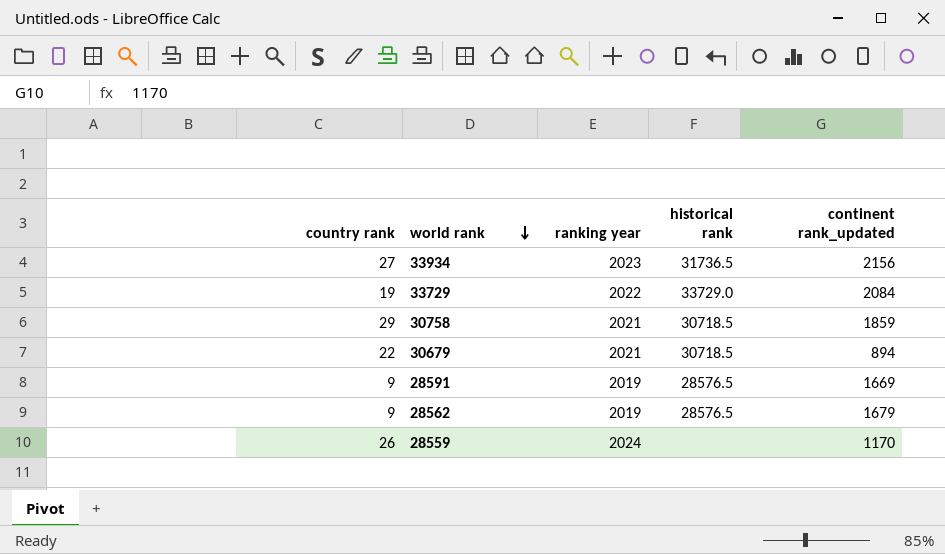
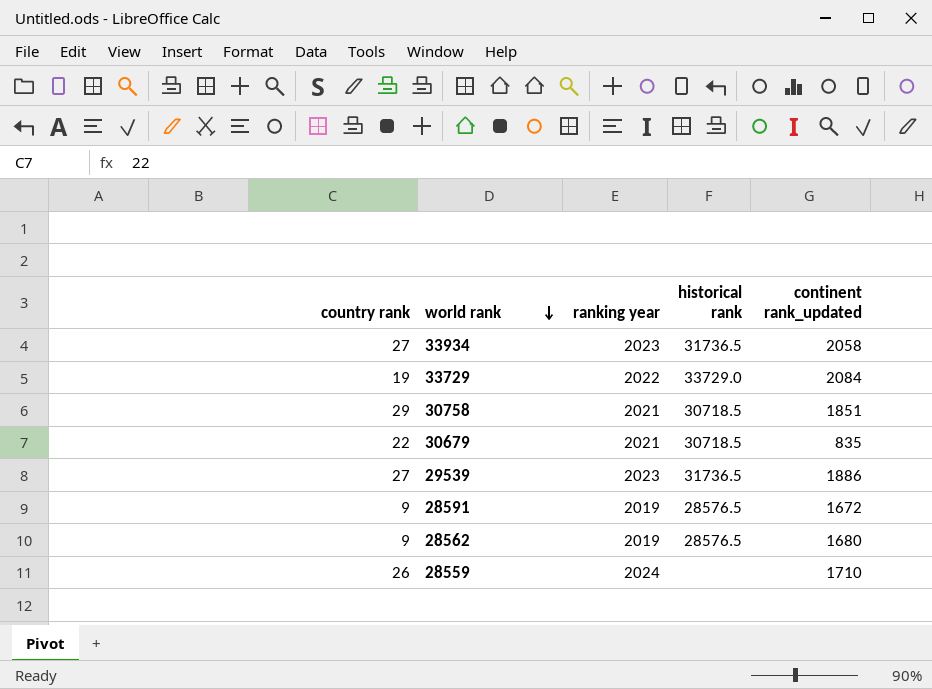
33934 | continent rank_updated: 2156 -> 2058
30758 | continent rank_updated: 1859 -> 1851
30679 | continent rank_updated: 894 -> 835
row 29539: none -> 27 | 2023 | 31736.5 | 1886
28591 | continent rank_updated: 1669 -> 1672
28562 | continent rank_updated: 1679 -> 1680
28559 | continent rank_updated: 1170 -> 1710

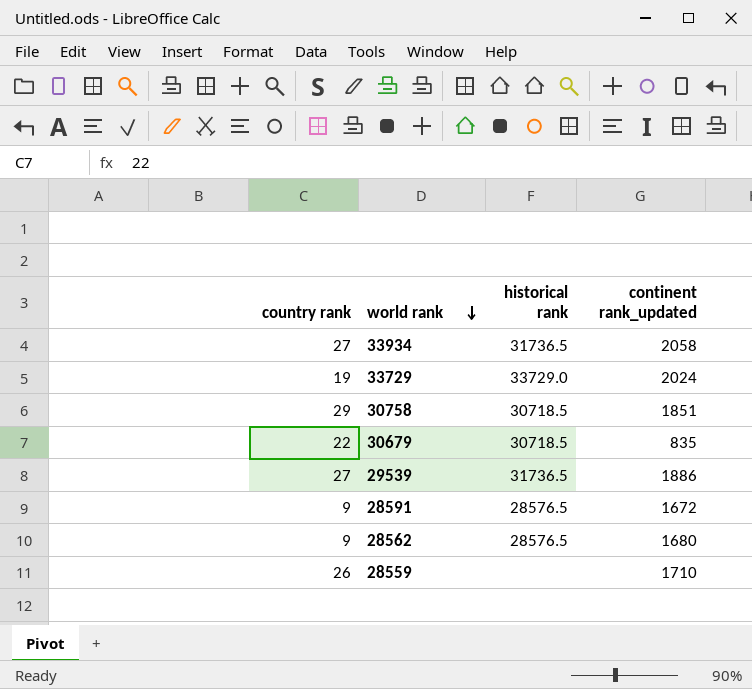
column ranking year | position: 3 -> none
33729 | continent rank_updated: 2084 -> 2024

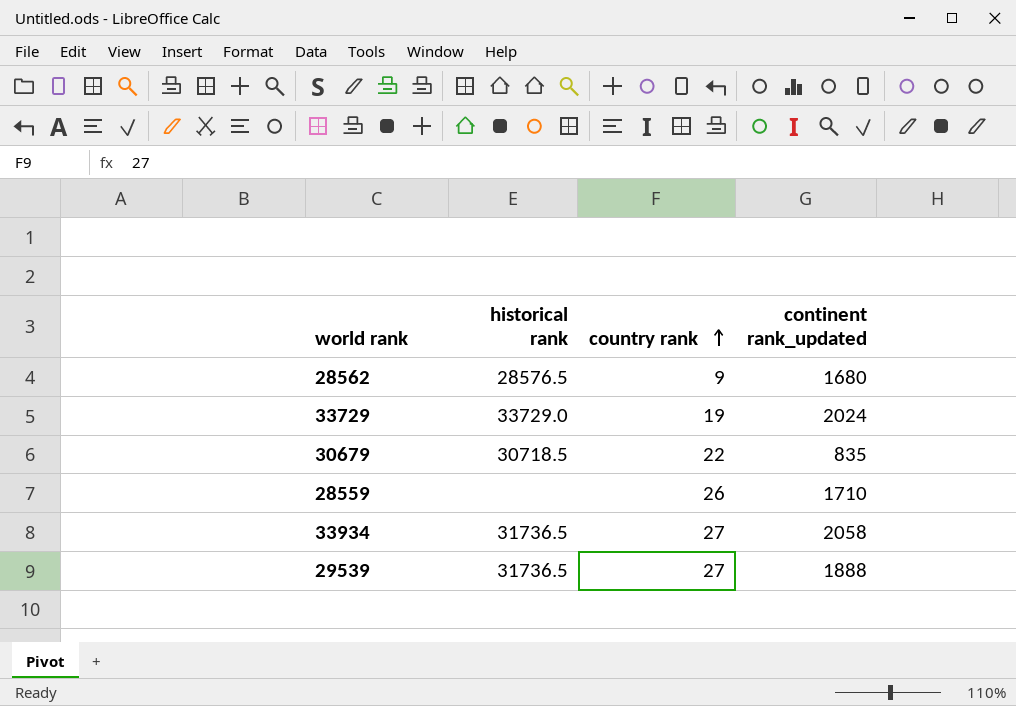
row order: world rank descending -> country rank ascending
column country rank | position: 1 -> 3
row 30758: 29 | 30718.5 | 1851 -> none
row 28591: 9 | 28576.5 | 1672 -> none
29539 | continent rank_updated: 1886 -> 1888

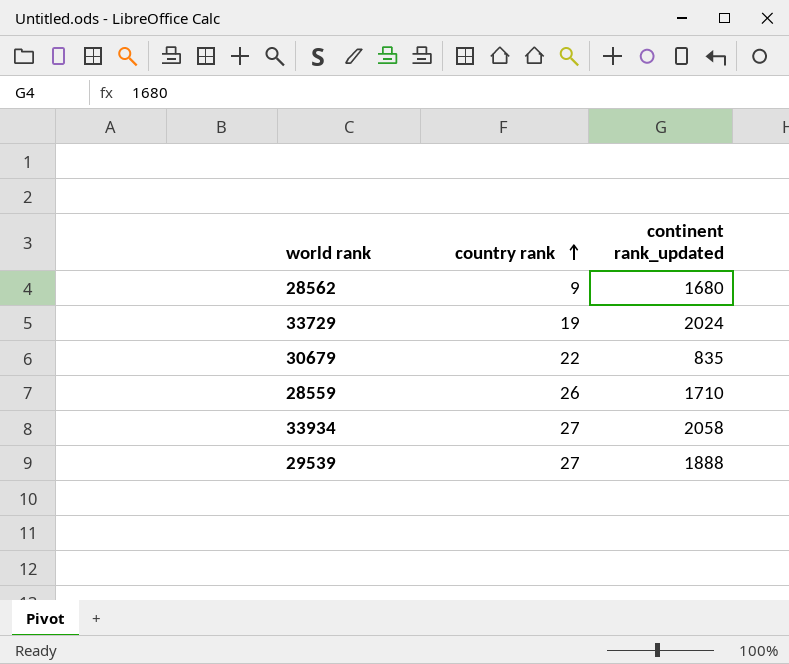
column historical rank | position: 2 -> none

